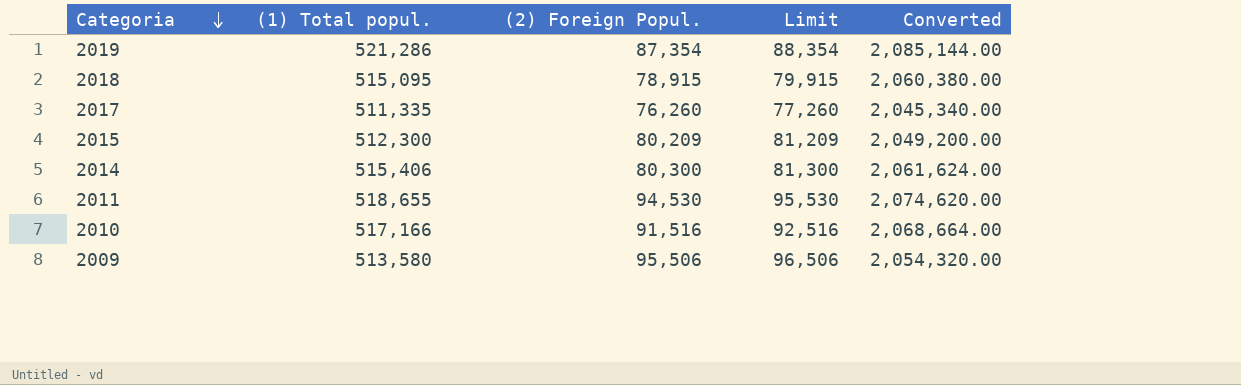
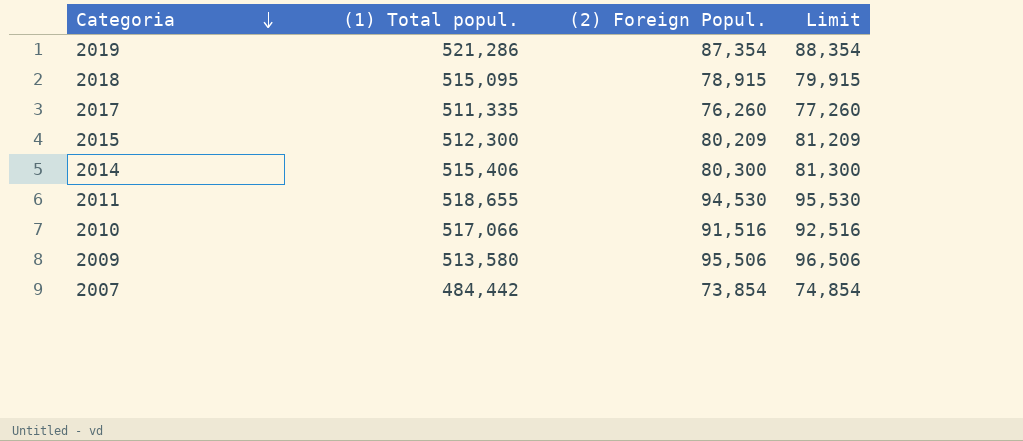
column Converted | formula: [(1) Total popul.] * 4 -> none
2010 | (1) Total popul.: 517,166 -> 517,066
row 2007: none -> 484,442 | 73,854 | 74,854

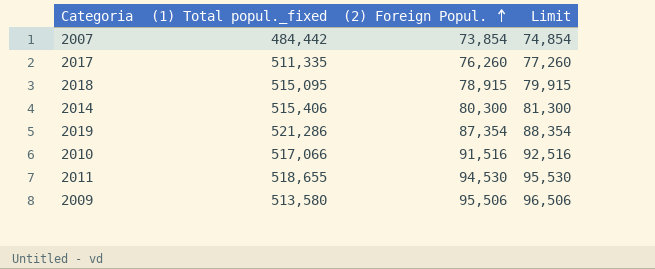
row order: Categoria descending -> (2) Foreign Popul. ascending
column name: (1) Total popul. -> (1) Total popul._fixed
row 2015: 512,300 | 80,209 | 81,209 -> none

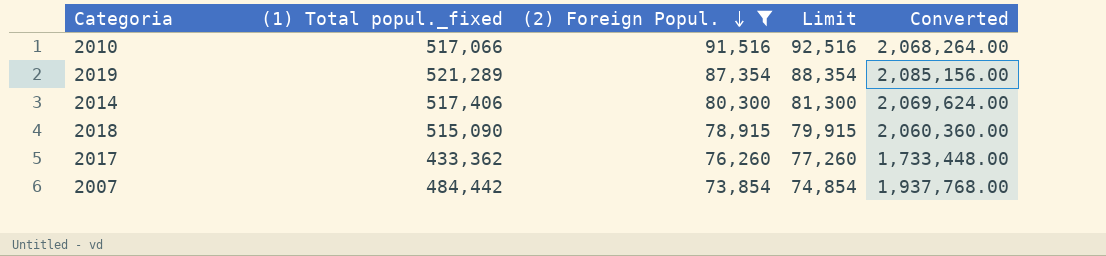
filter: none -> (2) Foreign Popul. <= 91,516
row order: (2) Foreign Popul. ascending -> (2) Foreign Popul. descending
column Converted | formula: none -> [(1) Total popul._fixed] * 4
2019 | (1) Total popul._fixed: 521,286 -> 521,289
2014 | (1) Total popul._fixed: 515,406 -> 517,406
2018 | (1) Total popul._fixed: 515,095 -> 515,090
2017 | (1) Total popul._fixed: 511,335 -> 433,362

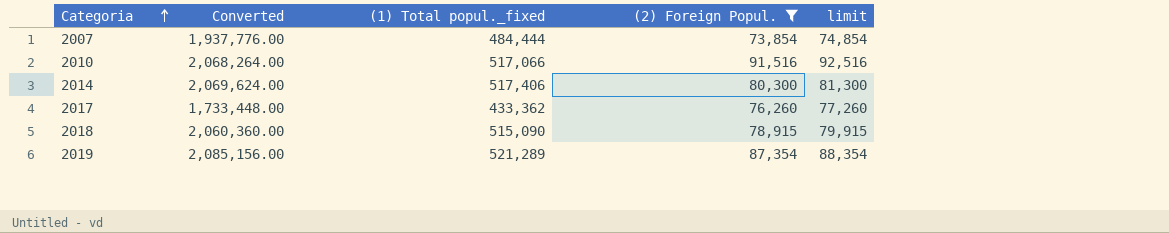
row order: (2) Foreign Popul. descending -> Categoria ascending
column Converted | position: 5 -> 2
column name: Limit -> limit
2007 | Converted: 1,937,768.00 -> 1,937,776.00
2007 | (1) Total popul._fixed: 484,442 -> 484,444

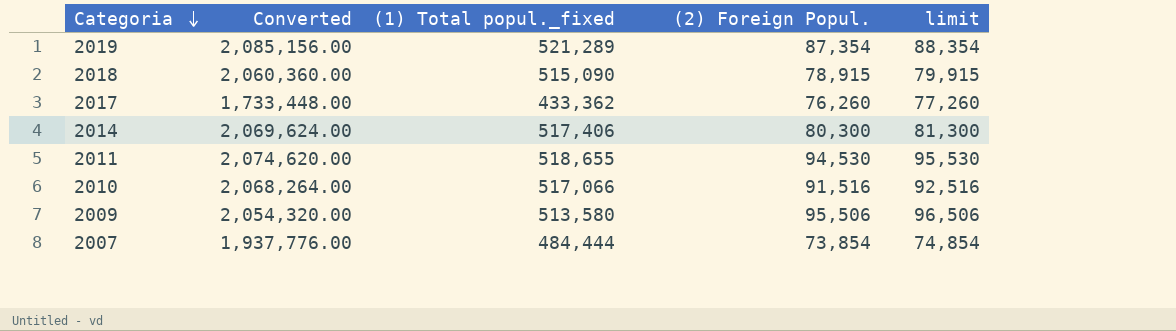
filter: (2) Foreign Popul. <= 91,516 -> none
row order: Categoria ascending -> Categoria descending

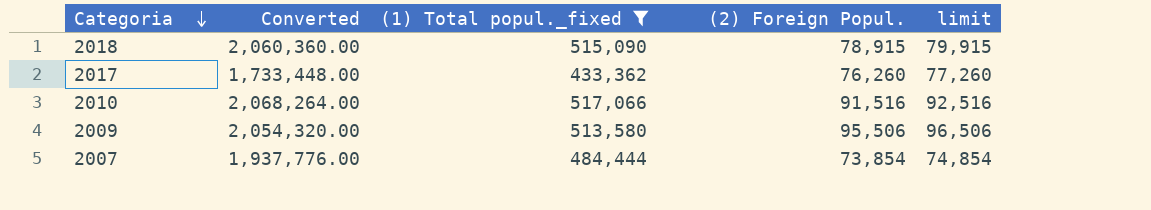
filter: none -> (1) Total popul._fixed <= 517,066

